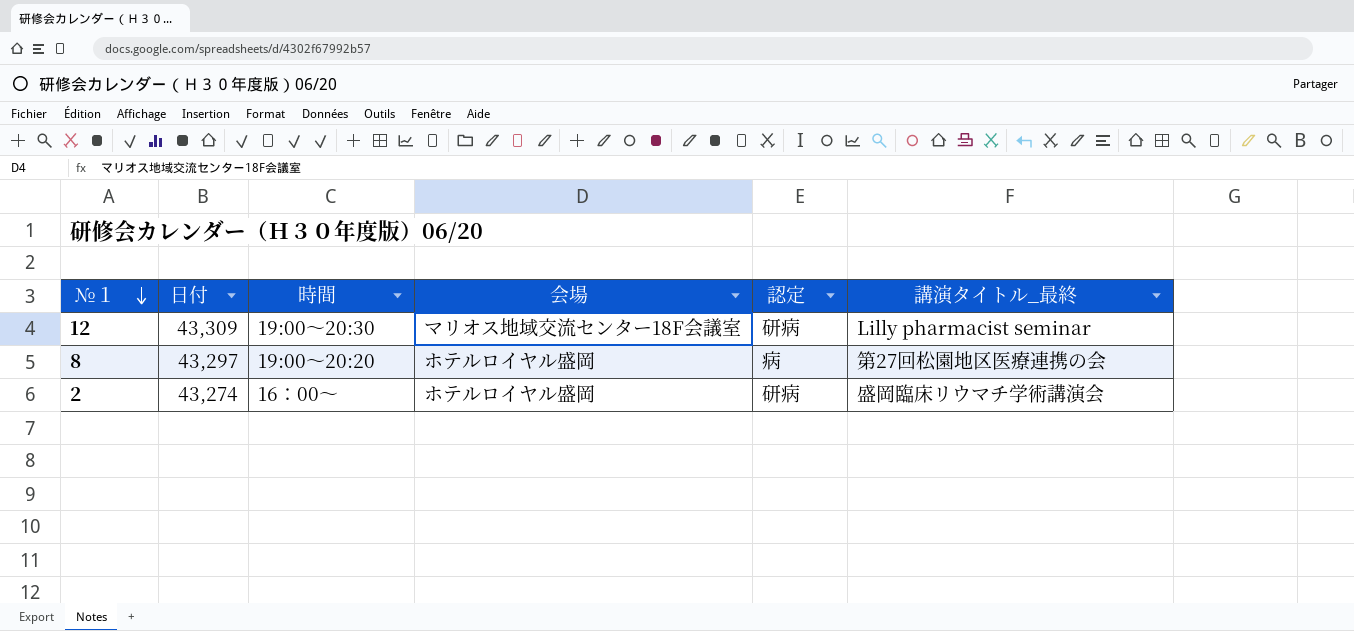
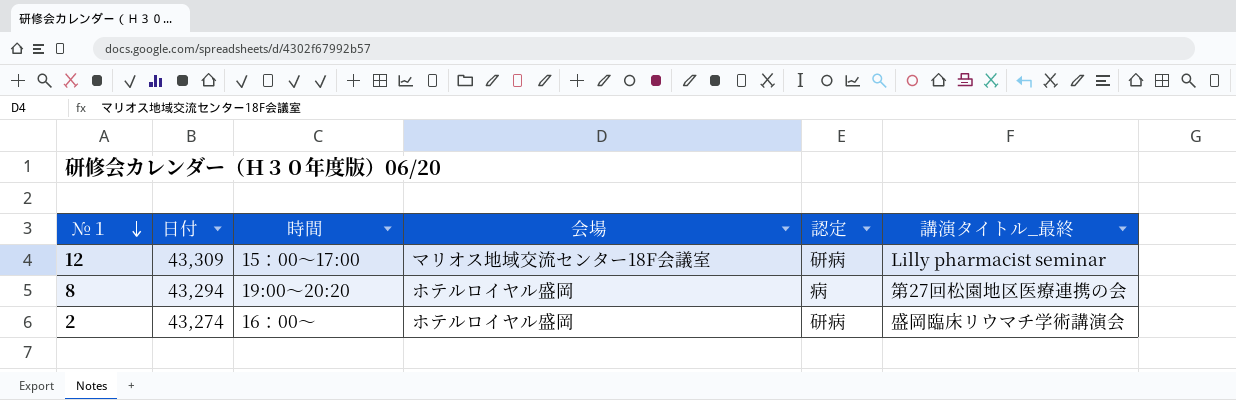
12 | 時間: 19:00～20:30 -> 15：00～17:00
8 | 日付: 43,297 -> 43,294

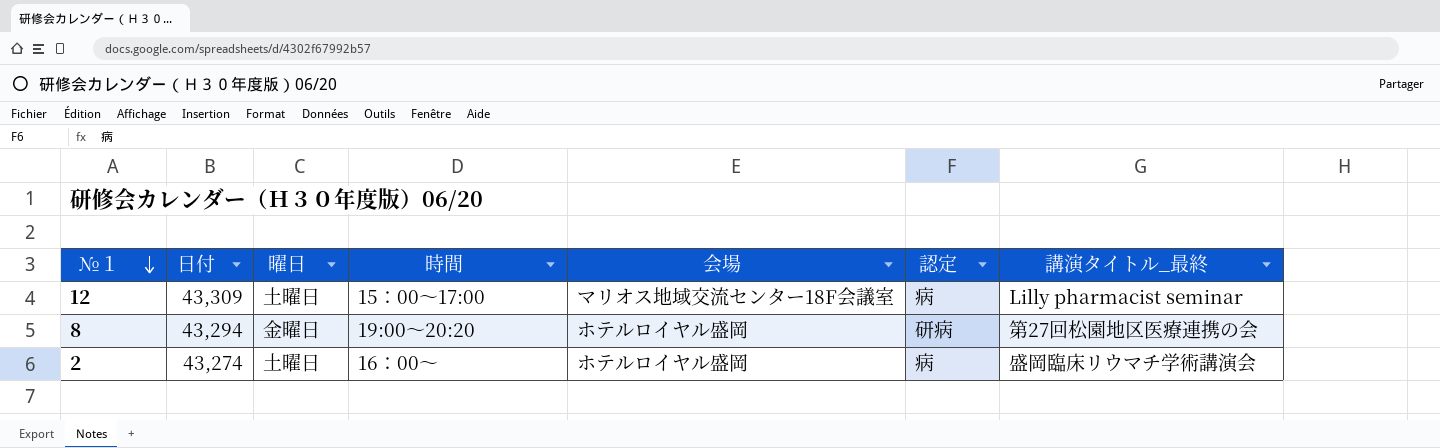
column 曜日 | position: none -> 3
12 | 認定: 研病 -> 病
8 | 認定: 病 -> 研病
2 | 認定: 研病 -> 病

